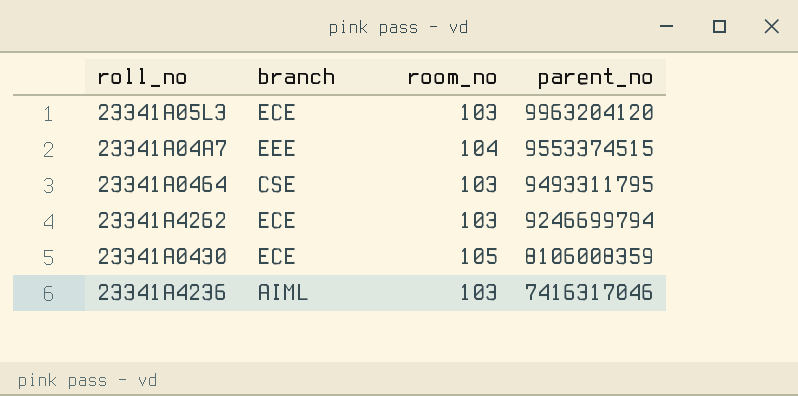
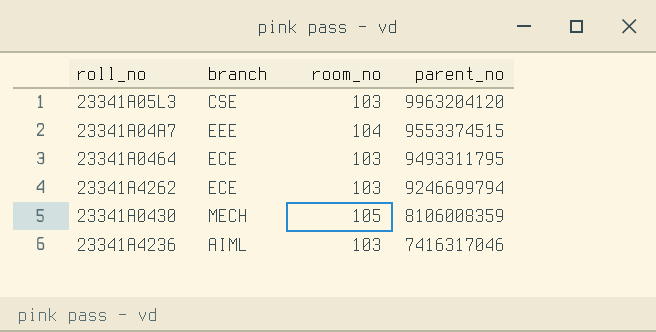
23341A05L3 | branch: ECE -> CSE
23341A0464 | branch: CSE -> ECE
23341A0430 | branch: ECE -> MECH

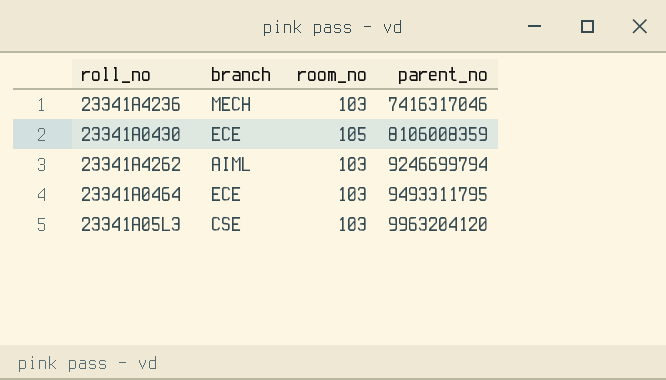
row order: parent_no descending -> parent_no ascending
row 23341A04A7: EEE | 104 | 9553374515 -> none
23341A4236 | branch: AIML -> MECH
23341A0430 | branch: MECH -> ECE
23341A4262 | branch: ECE -> AIML

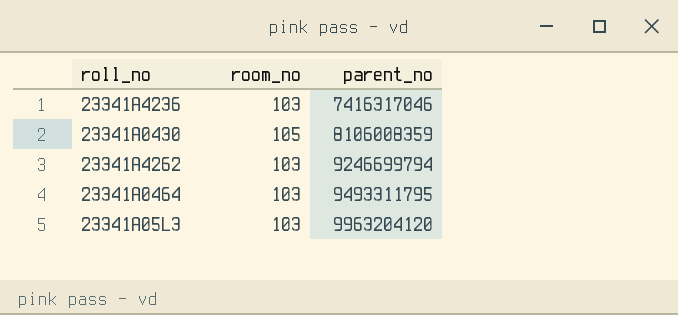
column branch | position: 2 -> none

